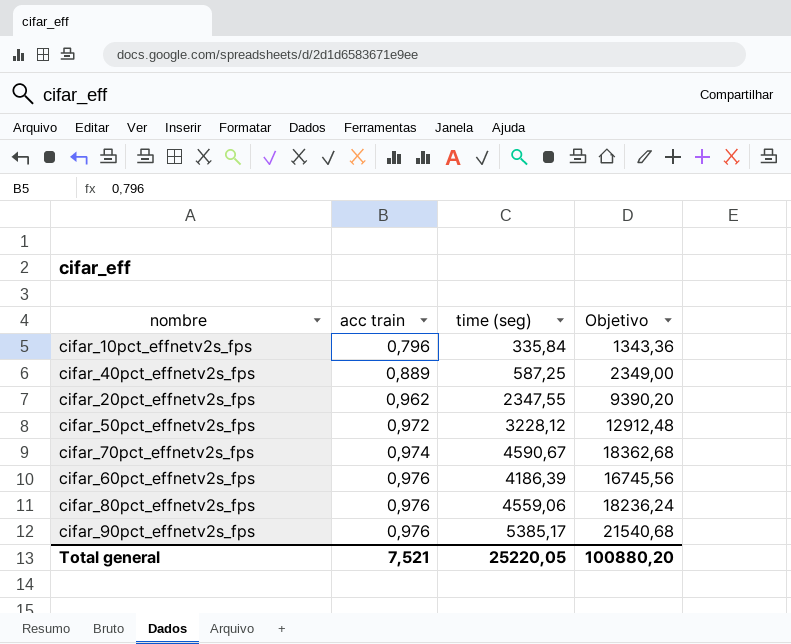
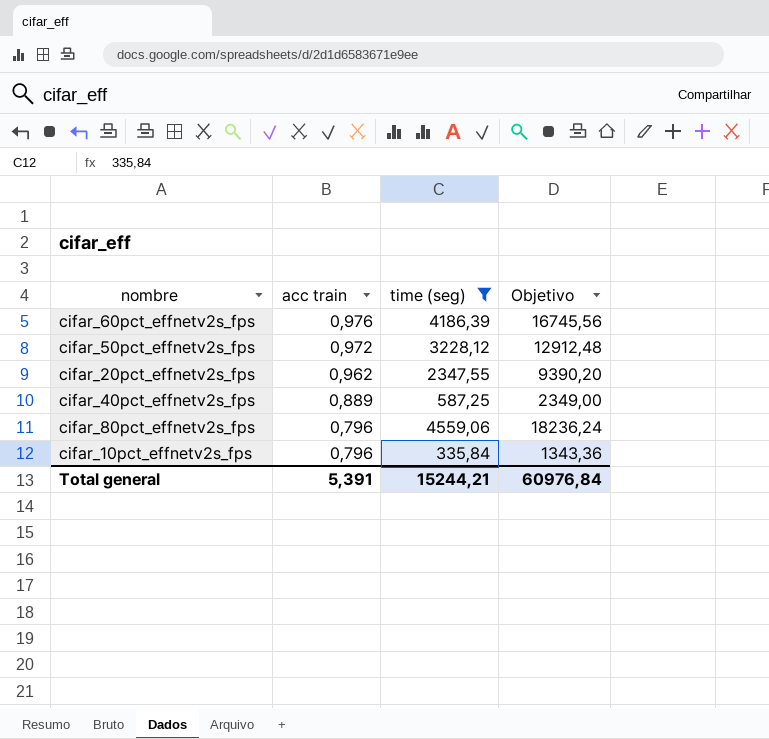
filter: none -> time (seg) <= 4559,06
row order: acc train ascending -> acc train descending
cifar_80pct_effnetv2s_fps | acc train: 0,976 -> 0,796
Total general | acc train: 7,521 -> 5,391
Total general | time (seg): 25220,05 -> 15244,21
Total general | Objetivo: 100880,20 -> 60976,84

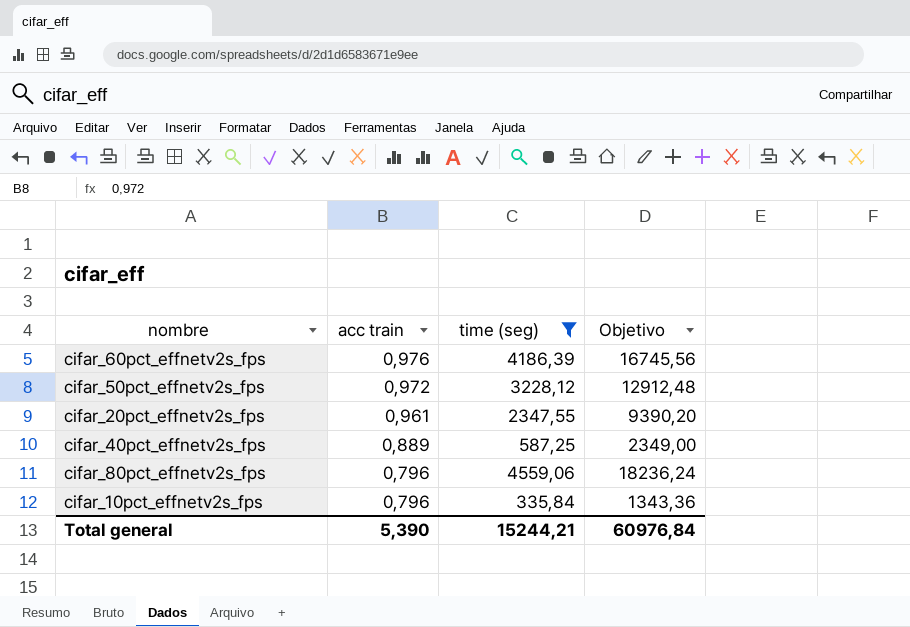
cifar_20pct_effnetv2s_fps | acc train: 0,962 -> 0,961
Total general | acc train: 5,391 -> 5,390

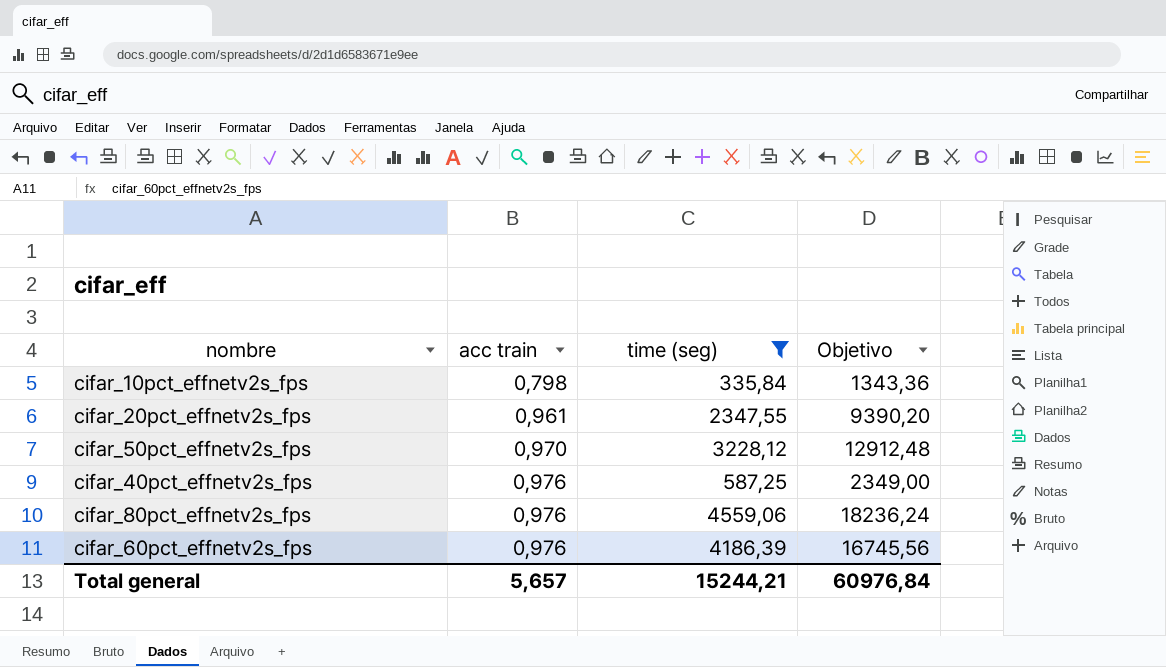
row order: acc train descending -> acc train ascending
cifar_10pct_effnetv2s_fps | acc train: 0,796 -> 0,798
cifar_50pct_effnetv2s_fps | acc train: 0,972 -> 0,970
cifar_40pct_effnetv2s_fps | acc train: 0,889 -> 0,976
cifar_80pct_effnetv2s_fps | acc train: 0,796 -> 0,976
Total general | acc train: 5,390 -> 5,657

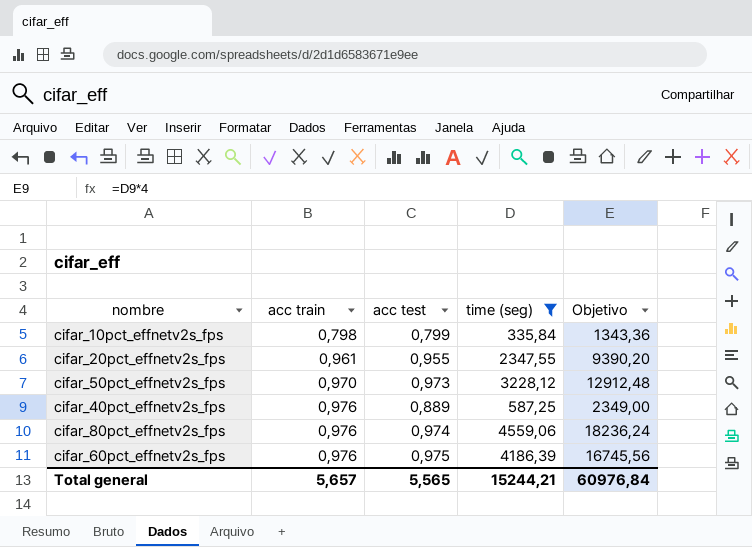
column acc test | position: none -> 3

